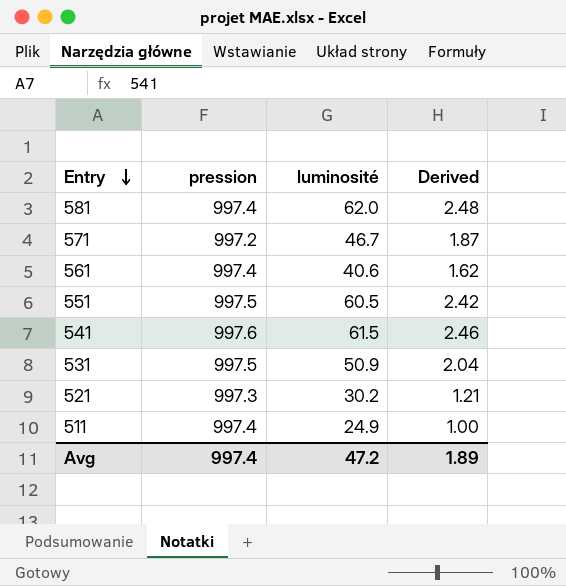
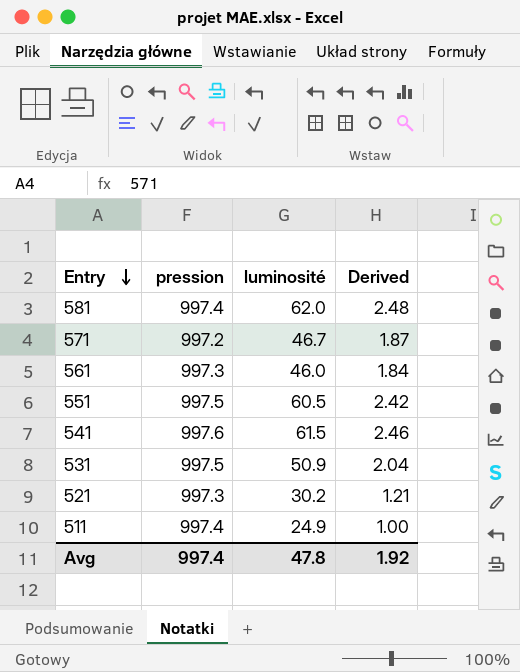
561 | pression: 997.4 -> 997.3
561 | luminosité: 40.6 -> 46.0
561 | Derived: 1.62 -> 1.84
Avg | luminosité: 47.2 -> 47.8
Avg | Derived: 1.89 -> 1.92

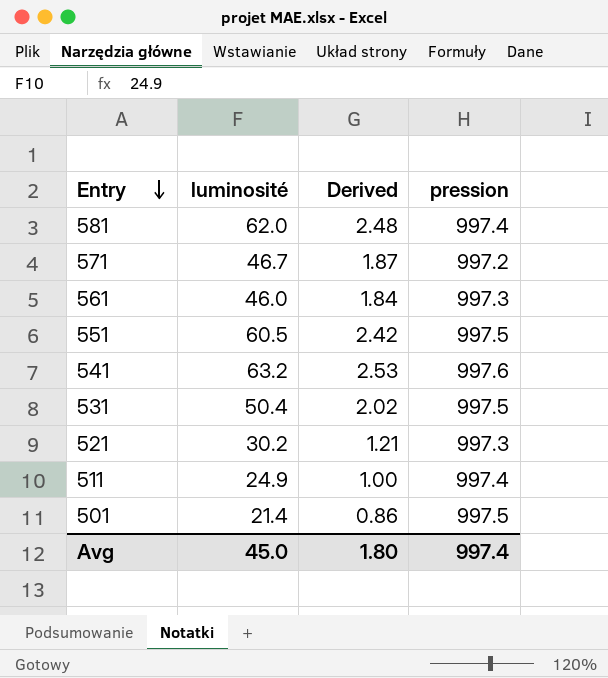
column pression | position: 2 -> 4
541 | luminosité: 61.5 -> 63.2
541 | Derived: 2.46 -> 2.53
531 | luminosité: 50.9 -> 50.4
531 | Derived: 2.04 -> 2.02
row 501: none -> 21.4 | 0.86 | 997.5
Avg | luminosité: 47.8 -> 45.0
Avg | Derived: 1.92 -> 1.80

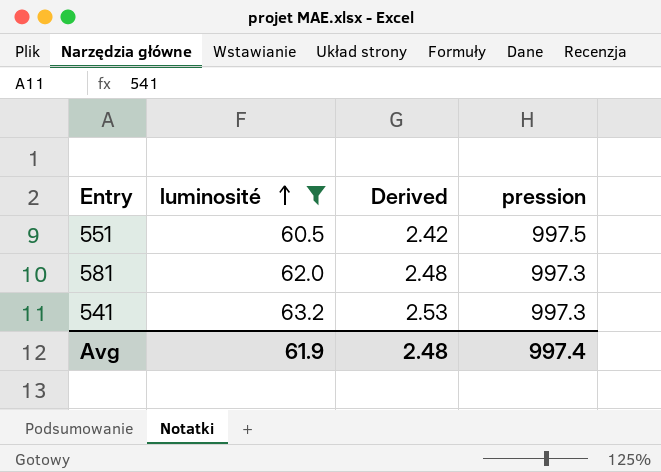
filter: none -> luminosité >= 60.5
row order: Entry descending -> luminosité ascending
581 | pression: 997.4 -> 997.3
541 | pression: 997.6 -> 997.3
Avg | luminosité: 45.0 -> 61.9
Avg | Derived: 1.80 -> 2.48

